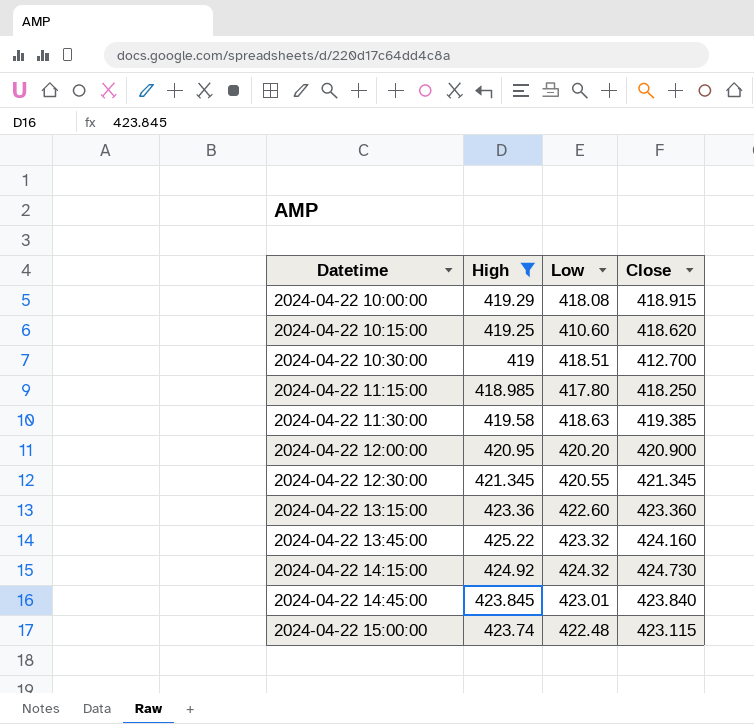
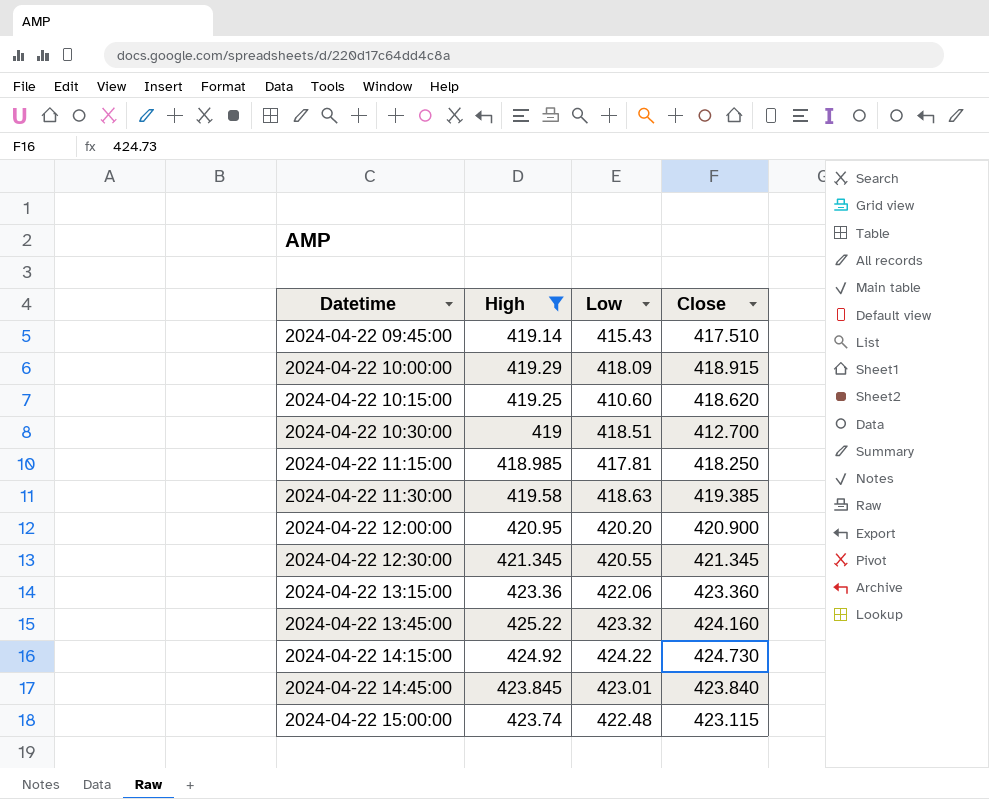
row 2024-04-22 09:45:00: none -> 419.14 | 415.43 | 417.510
2024-04-22 10:00:00 | Low: 418.08 -> 418.09
2024-04-22 11:15:00 | Low: 417.80 -> 417.81
2024-04-22 13:15:00 | Low: 422.60 -> 422.06
2024-04-22 14:15:00 | Low: 424.32 -> 424.22

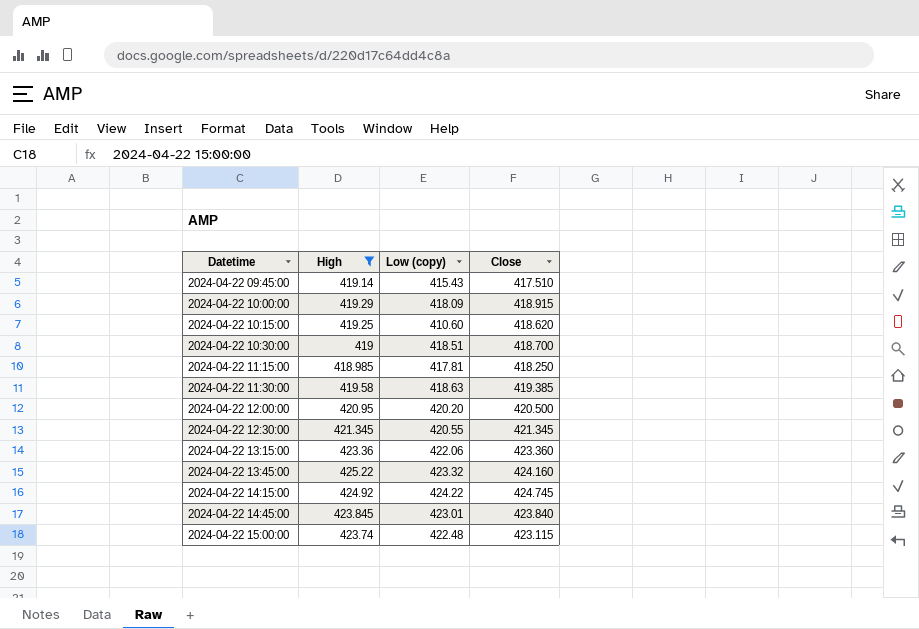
column name: Low -> Low (copy)
2024-04-22 10:30:00 | Close: 412.700 -> 418.700
2024-04-22 12:00:00 | Close: 420.900 -> 420.500
2024-04-22 14:15:00 | Close: 424.730 -> 424.745

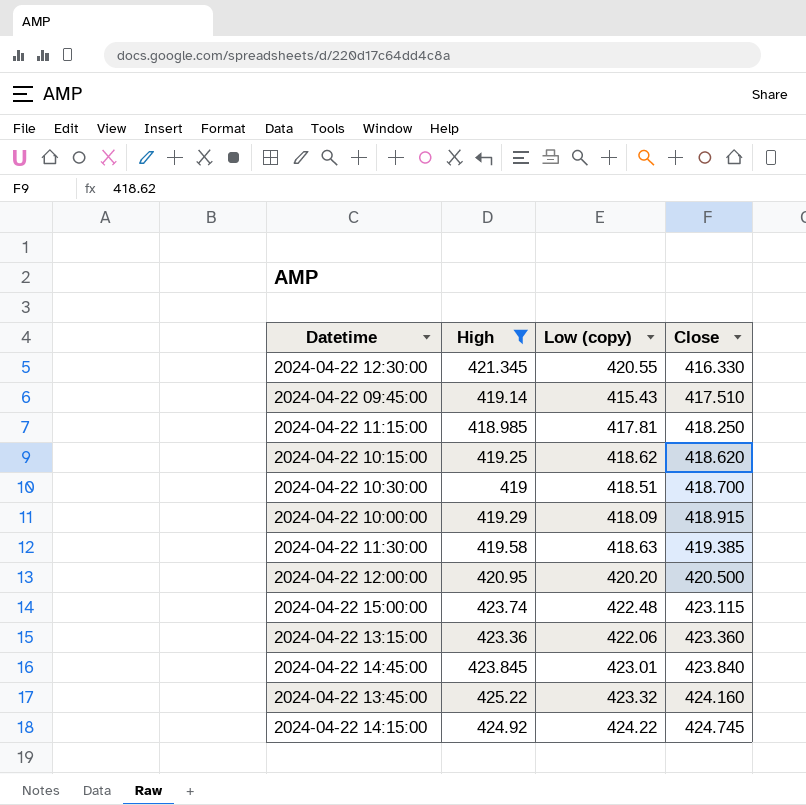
row order: Datetime ascending -> Close ascending
2024-04-22 12:30:00 | Close: 421.345 -> 416.330
2024-04-22 10:15:00 | Low (copy): 410.60 -> 418.62

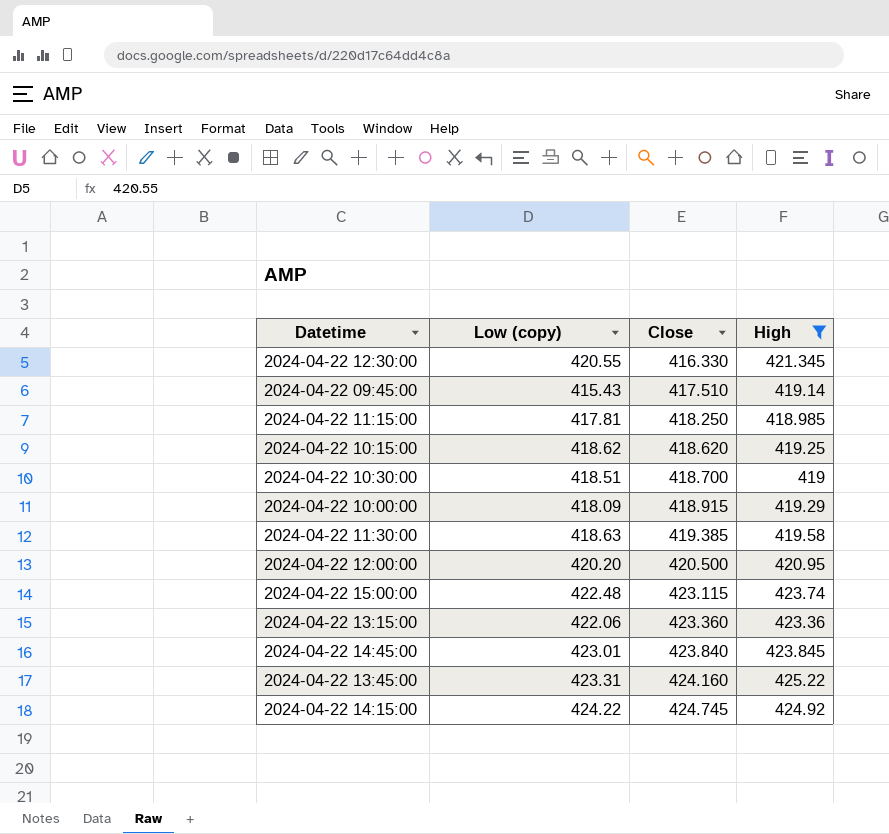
column High | position: 2 -> 4
2024-04-22 13:45:00 | Low (copy): 423.32 -> 423.31

